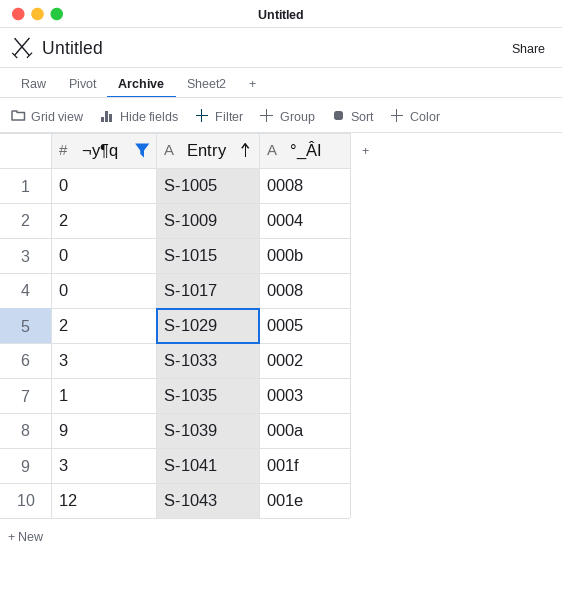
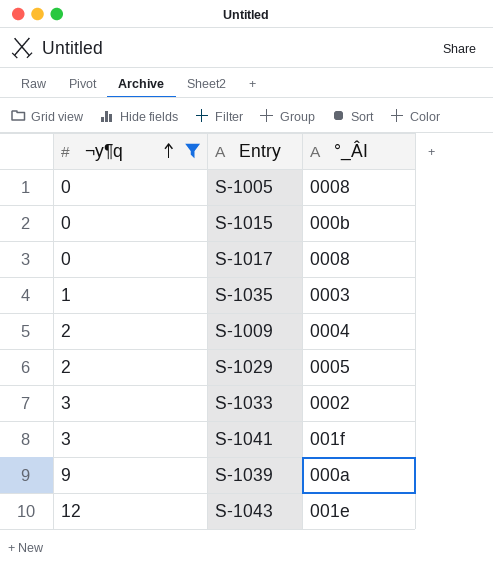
row order: Entry ascending -> ¬y¶q ascending

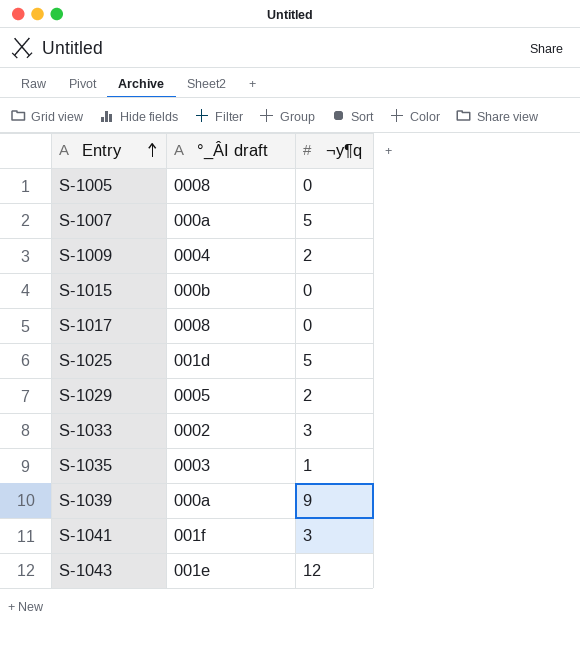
filter: ¬y¶q != 5 -> none
row order: ¬y¶q ascending -> Entry ascending
column name: °_ÂI -> °_ÂI draft
column ¬y¶q | position: 1 -> 3

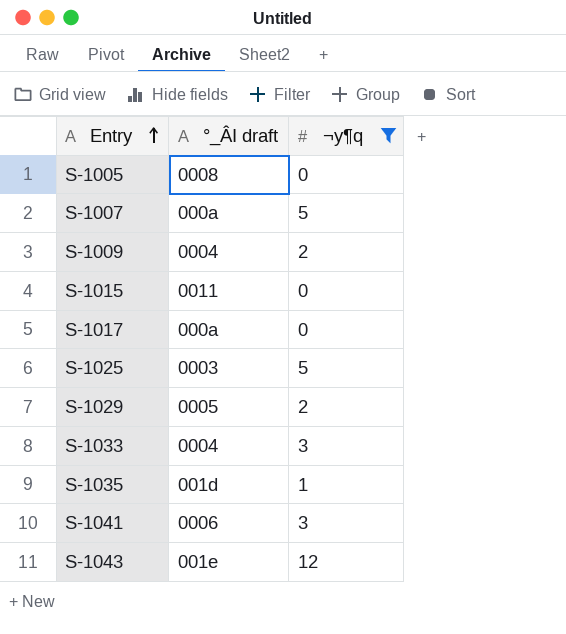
filter: none -> ¬y¶q != 9
S-1015 | °_ÂI draft: 000b -> 0011
S-1017 | °_ÂI draft: 0008 -> 000a
S-1025 | °_ÂI draft: 001d -> 0003
S-1033 | °_ÂI draft: 0002 -> 0004
S-1035 | °_ÂI draft: 0003 -> 001d
S-1041 | °_ÂI draft: 001f -> 0006

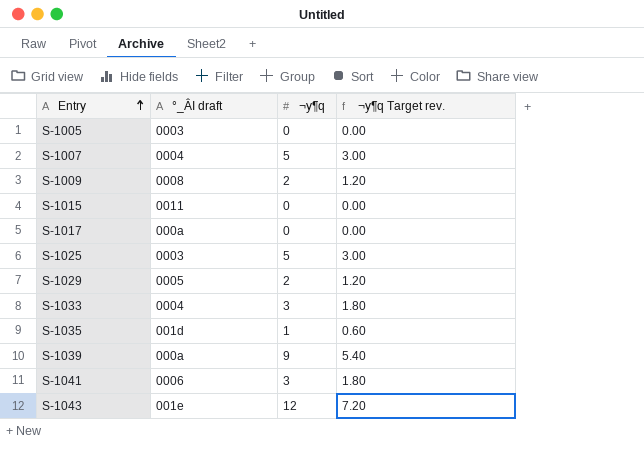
filter: ¬y¶q != 9 -> none
column ¬y¶q Target rev. | formula: none -> [¬y¶q] * 0.6
S-1005 | °_ÂI draft: 0008 -> 0003
S-1007 | °_ÂI draft: 000a -> 0004
S-1009 | °_ÂI draft: 0004 -> 0008

